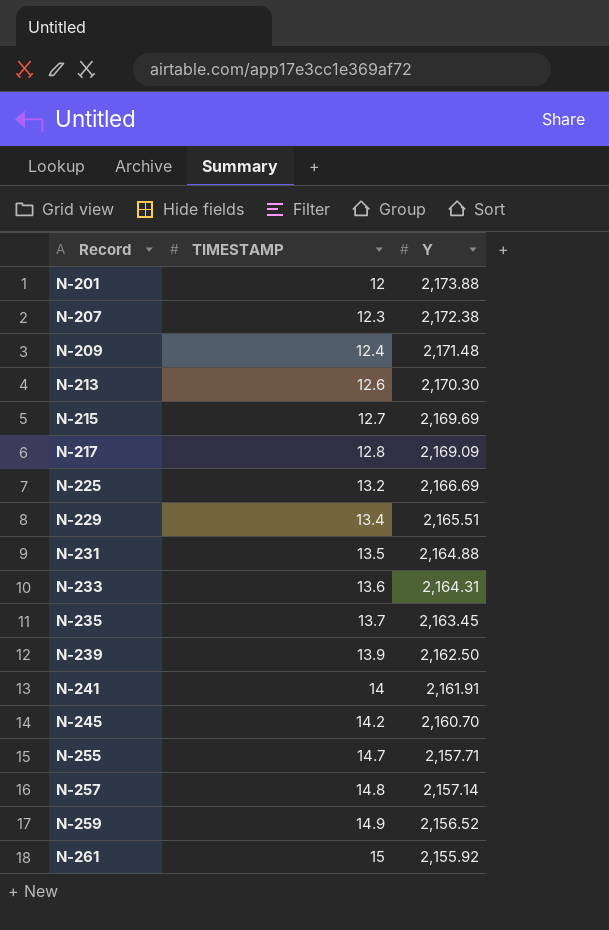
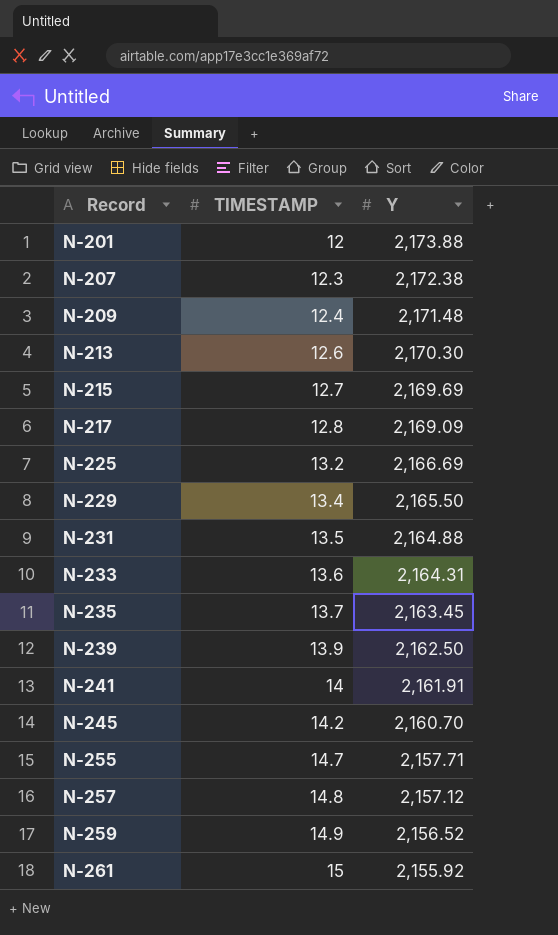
N-229 | Y: 2,165.51 -> 2,165.50
N-257 | Y: 2,157.14 -> 2,157.12

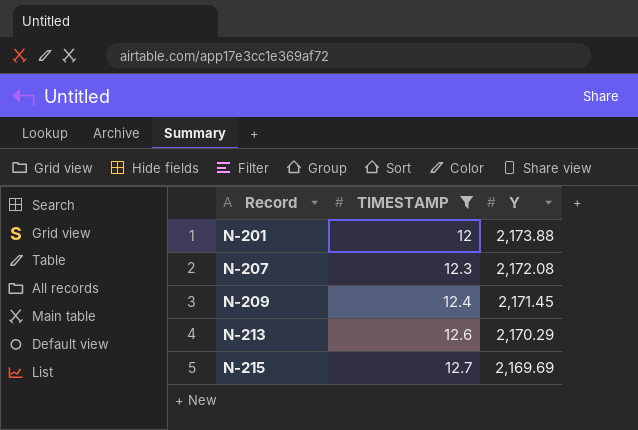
filter: none -> TIMESTAMP <= 12.7
N-207 | Y: 2,172.38 -> 2,172.08
N-209 | Y: 2,171.48 -> 2,171.45
N-213 | Y: 2,170.30 -> 2,170.29

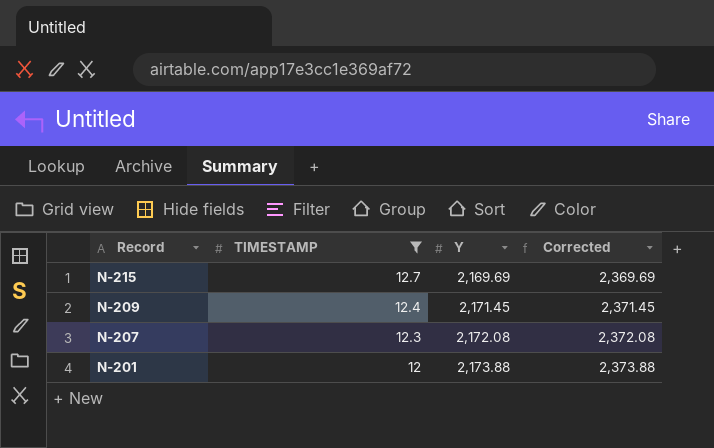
row order: Record ascending -> Record descending
column Corrected | formula: none -> [Y] + 200
row N-213: 12.6 | 2,170.29 -> none

